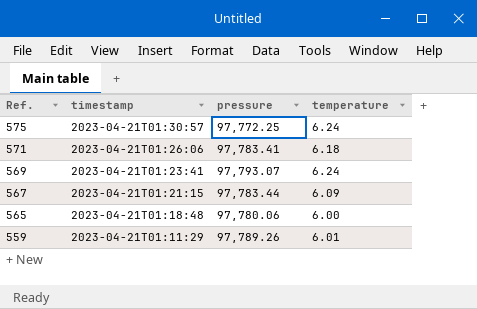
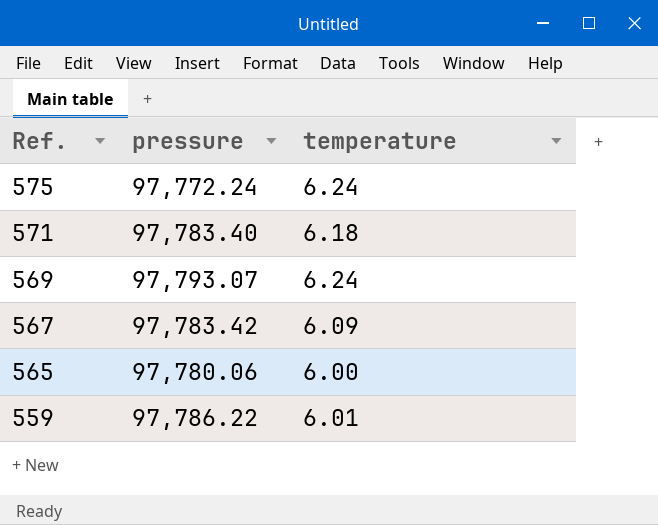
column timestamp | position: 2 -> none
575 | pressure: 97,772.25 -> 97,772.24
571 | pressure: 97,783.41 -> 97,783.40
567 | pressure: 97,783.44 -> 97,783.42
559 | pressure: 97,789.26 -> 97,786.22

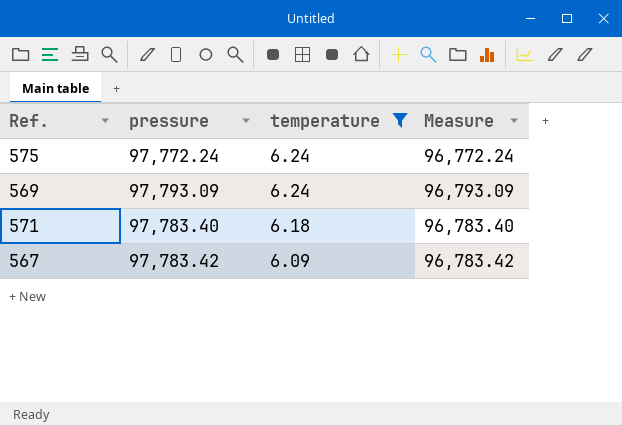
filter: none -> temperature >= 6.09
row order: Ref. descending -> temperature descending
column Measure | formula: none -> [pressure] - 1000
569 | pressure: 97,793.07 -> 97,793.09

